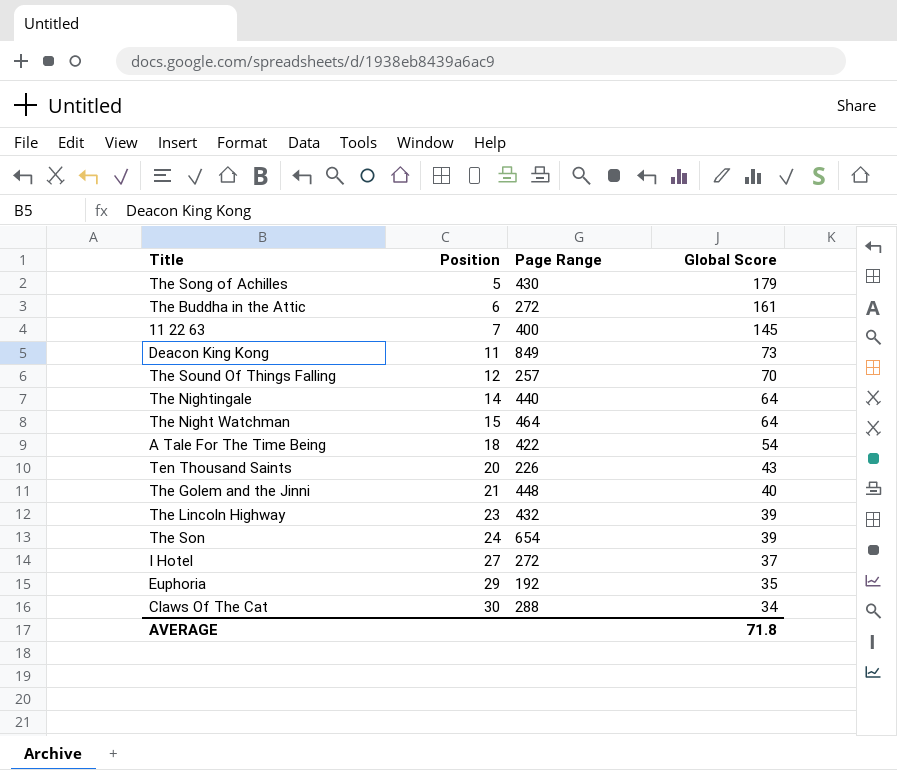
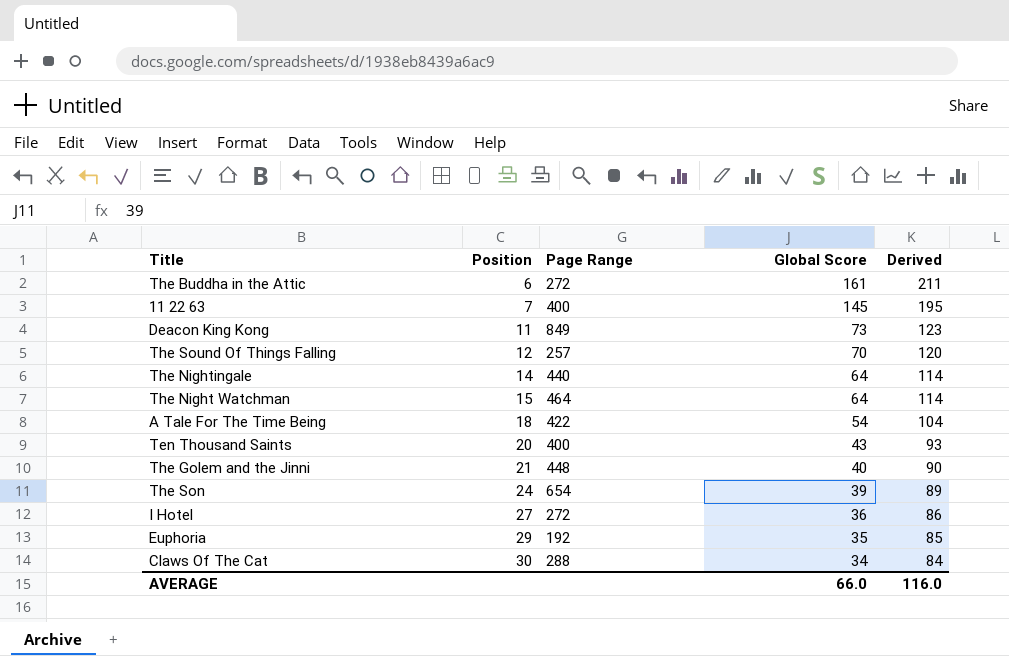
column Derived | formula: none -> [Global Score] + 50
row The Song of Achilles: 5 | 430 | 179 -> none
row The Lincoln Highway: 23 | 432 | 39 -> none
Ten Thousand Saints | Page Range: 226 -> 400
I Hotel | Global Score: 37 -> 36
AVERAGE | Global Score: 71.8 -> 66.0

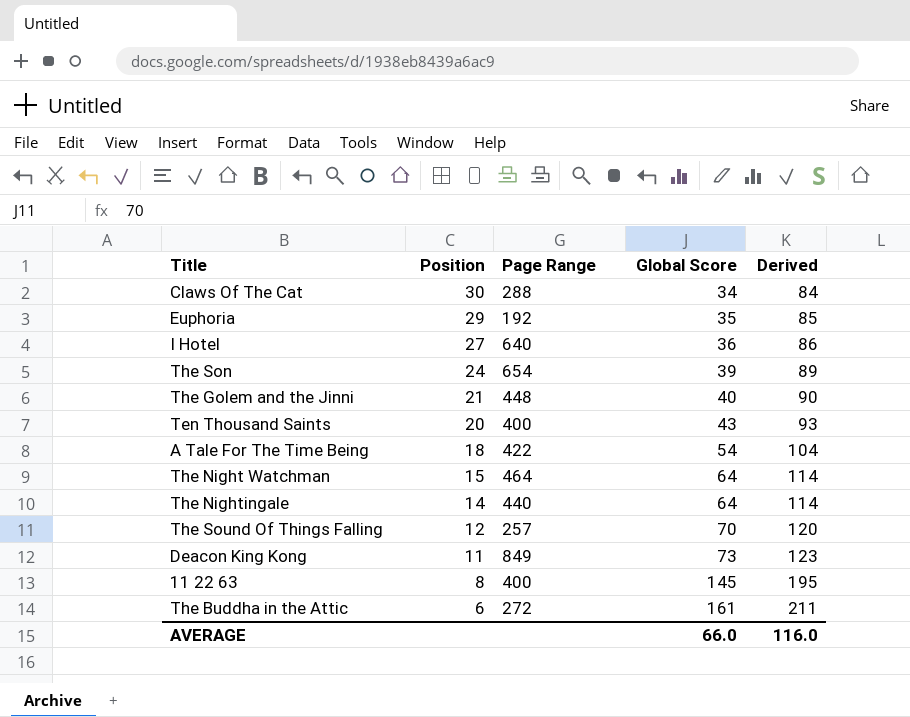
row order: Position ascending -> Position descending
I Hotel | Page Range: 272 -> 640
11 22 63 | Position: 7 -> 8

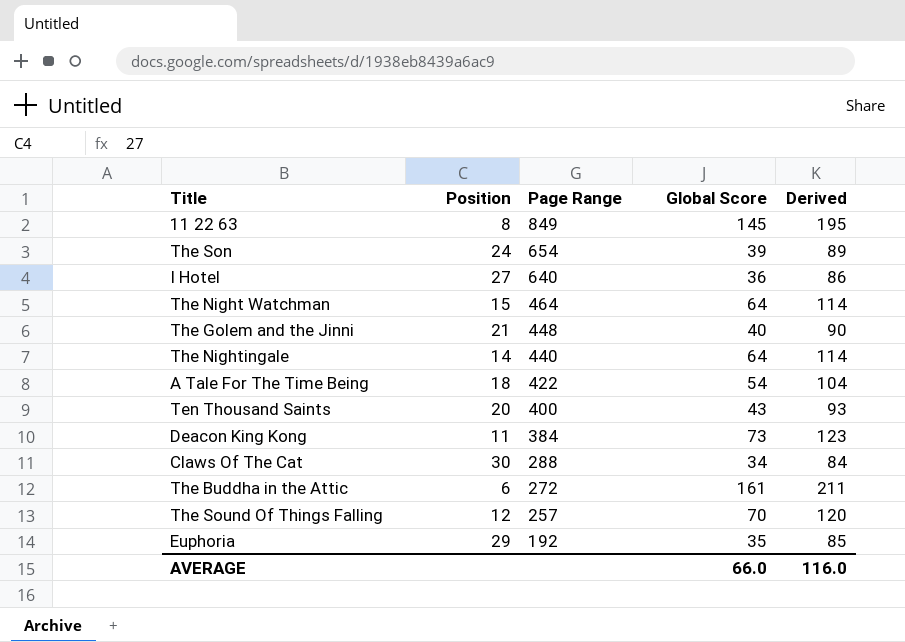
row order: Position descending -> Page Range descending
11 22 63 | Page Range: 400 -> 849
Deacon King Kong | Page Range: 849 -> 384

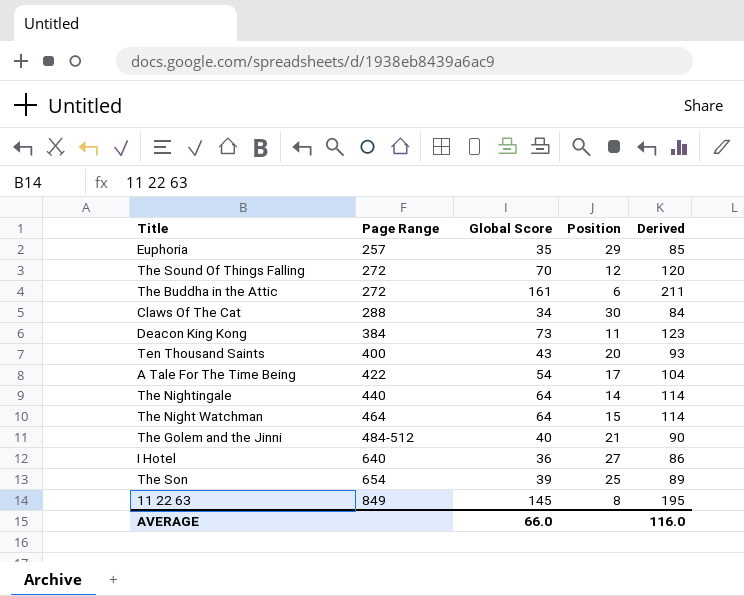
row order: Page Range descending -> Page Range ascending
column Position | position: 2 -> 4
Euphoria | Page Range: 192 -> 257
The Sound Of Things Falling | Page Range: 257 -> 272
A Tale For The Time Being | Position: 18 -> 17
The Golem and the Jinni | Page Range: 448 -> 484-512
The Son | Position: 24 -> 25

